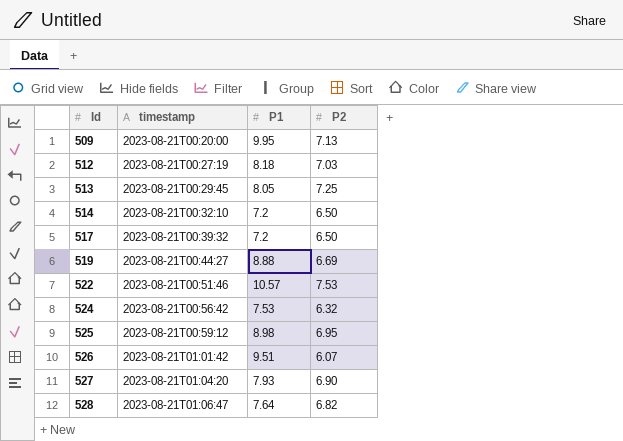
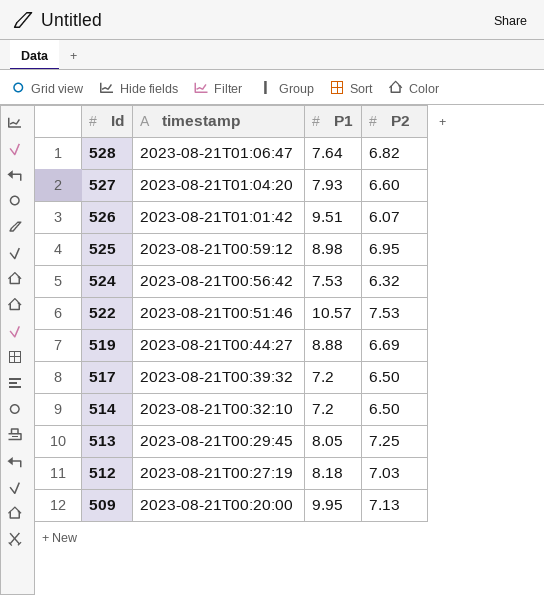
row order: Id ascending -> Id descending
527 | P2: 6.90 -> 6.60

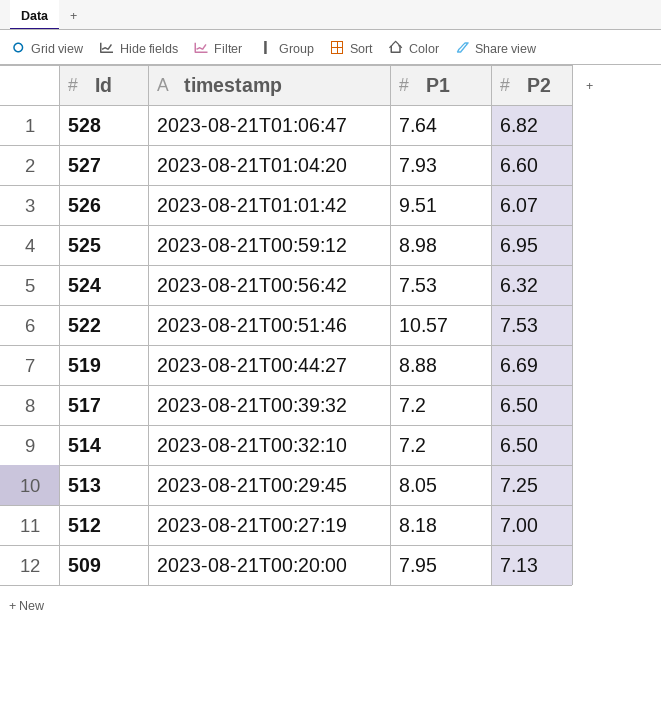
512 | P2: 7.03 -> 7.00
509 | P1: 9.95 -> 7.95

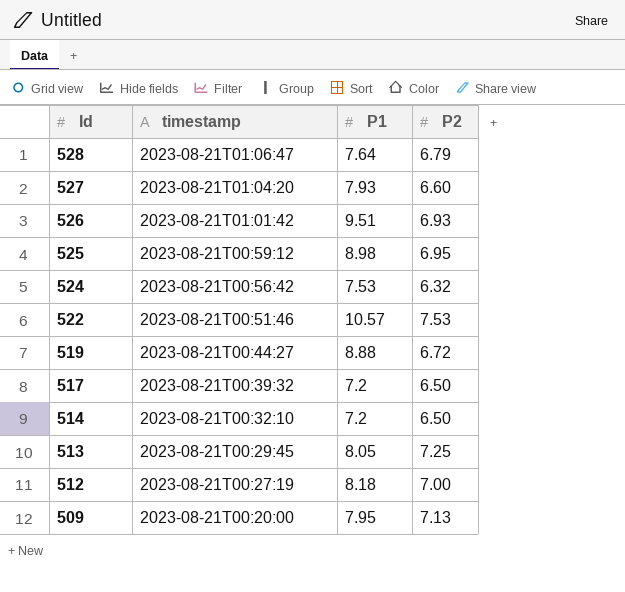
528 | P2: 6.82 -> 6.79
526 | P2: 6.07 -> 6.93
519 | P2: 6.69 -> 6.72

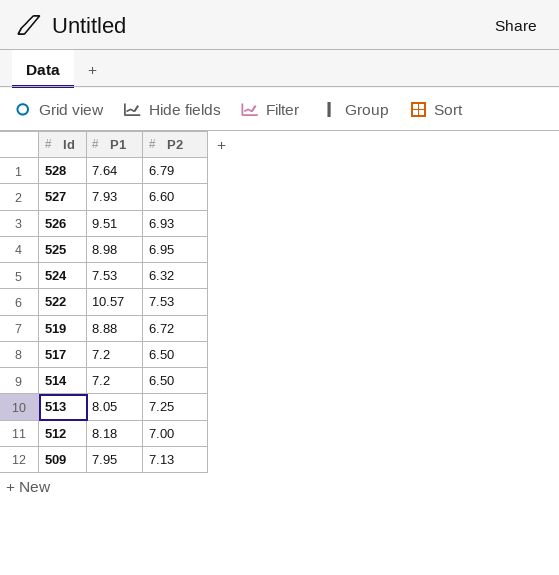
column timestamp | position: 2 -> none

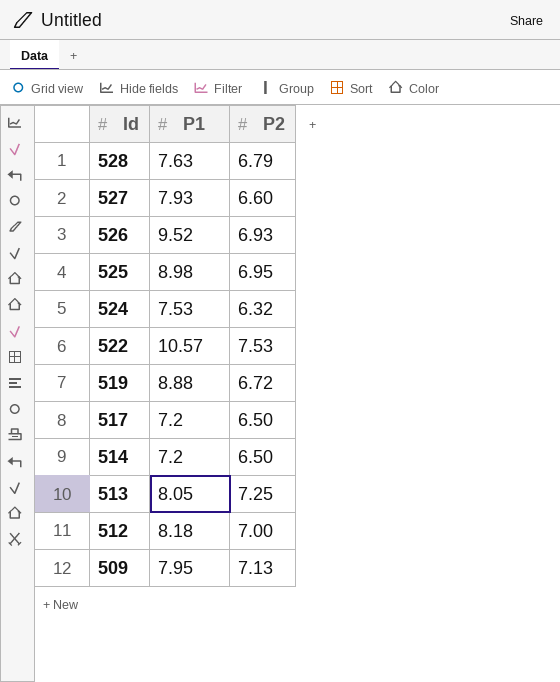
528 | P1: 7.64 -> 7.63
526 | P1: 9.51 -> 9.52

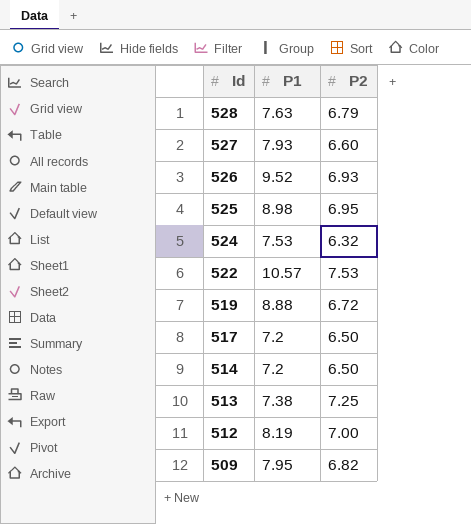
513 | P1: 8.05 -> 7.38
512 | P1: 8.18 -> 8.19
509 | P2: 7.13 -> 6.82

